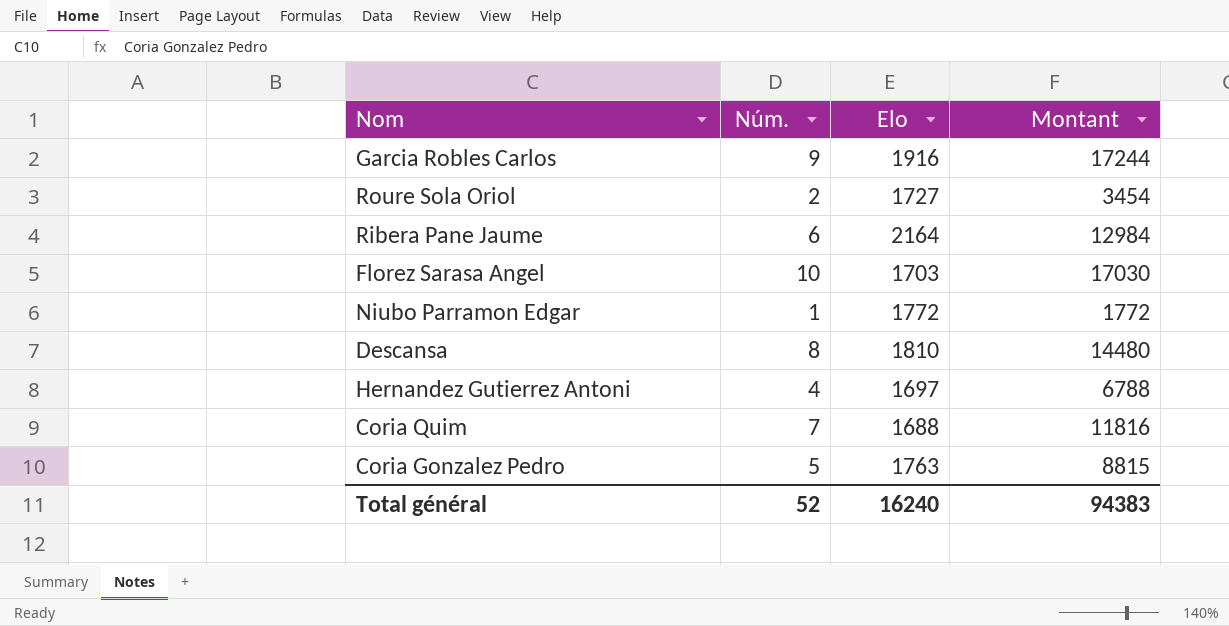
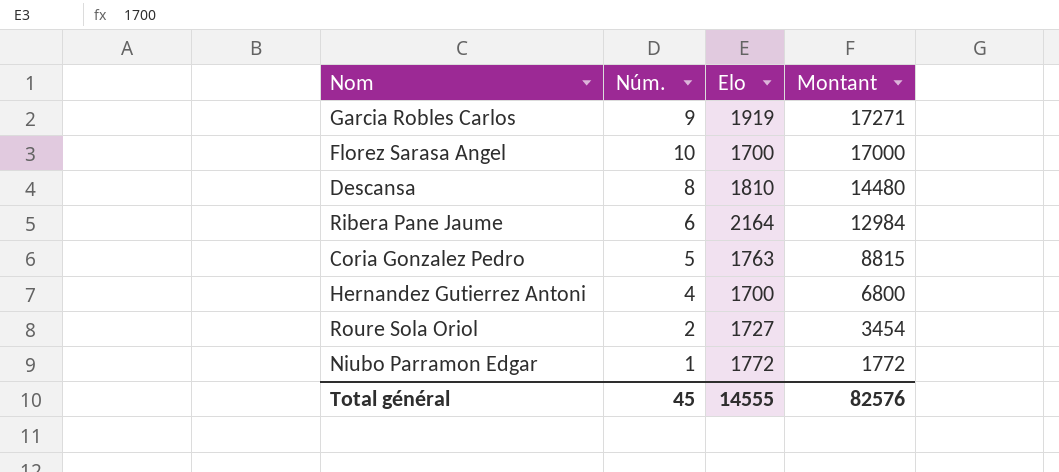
row order: none -> Montant descending
row Coria Quim: 7 | 1688 | 11816 -> none
Garcia Robles Carlos | Elo: 1916 -> 1919
Garcia Robles Carlos | Montant: 17244 -> 17271
Florez Sarasa Angel | Elo: 1703 -> 1700
Florez Sarasa Angel | Montant: 17030 -> 17000
Hernandez Gutierrez Antoni | Elo: 1697 -> 1700
Hernandez Gutierrez Antoni | Montant: 6788 -> 6800
Total général | Núm.: 52 -> 45
Total général | Elo: 16240 -> 14555
Total général | Montant: 94383 -> 82576

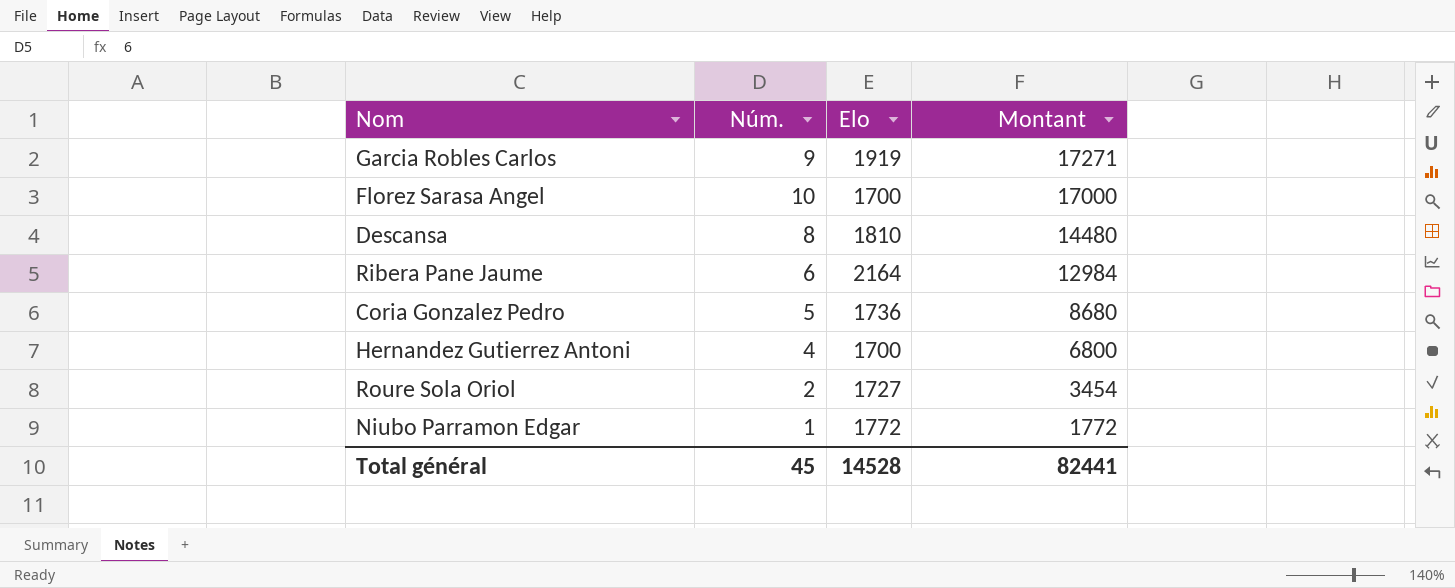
Coria Gonzalez Pedro | Elo: 1763 -> 1736
Coria Gonzalez Pedro | Montant: 8815 -> 8680
Total général | Elo: 14555 -> 14528
Total général | Montant: 82576 -> 82441

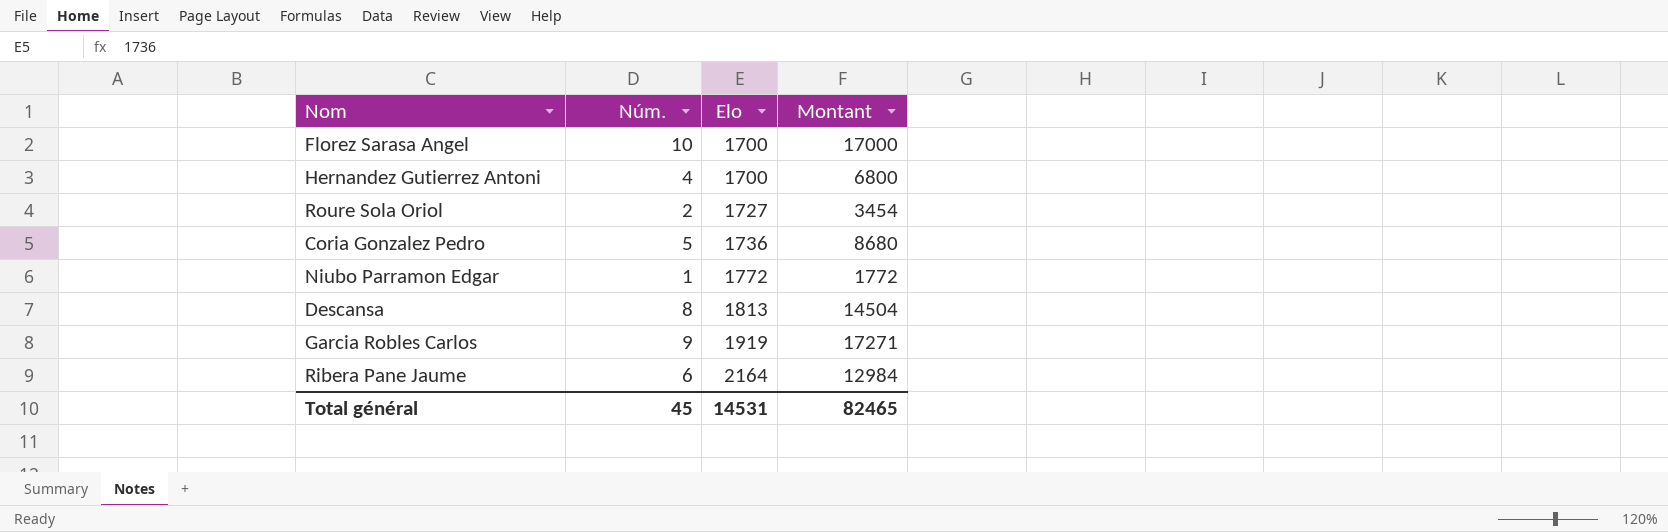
row order: Montant descending -> Elo ascending
Descansa | Elo: 1810 -> 1813
Descansa | Montant: 14480 -> 14504
Total général | Elo: 14528 -> 14531
Total général | Montant: 82441 -> 82465

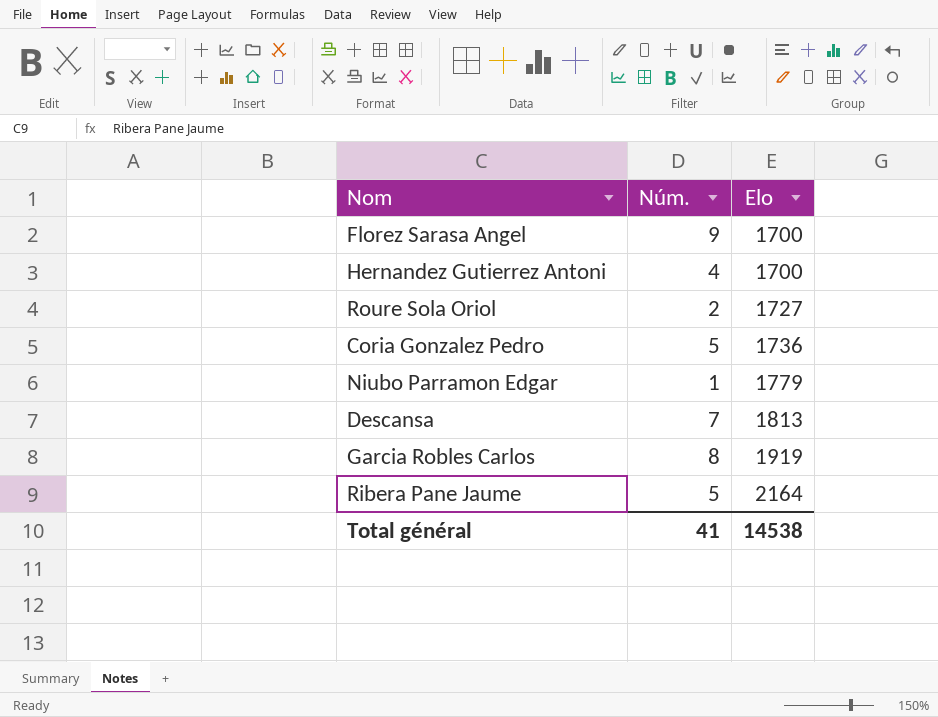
column Montant | formula: [Núm.] * [Elo] -> none
Florez Sarasa Angel | Núm.: 10 -> 9
Niubo Parramon Edgar | Elo: 1772 -> 1779
Descansa | Núm.: 8 -> 7
Garcia Robles Carlos | Núm.: 9 -> 8
Ribera Pane Jaume | Núm.: 6 -> 5
Total général | Núm.: 45 -> 41
Total général | Elo: 14531 -> 14538

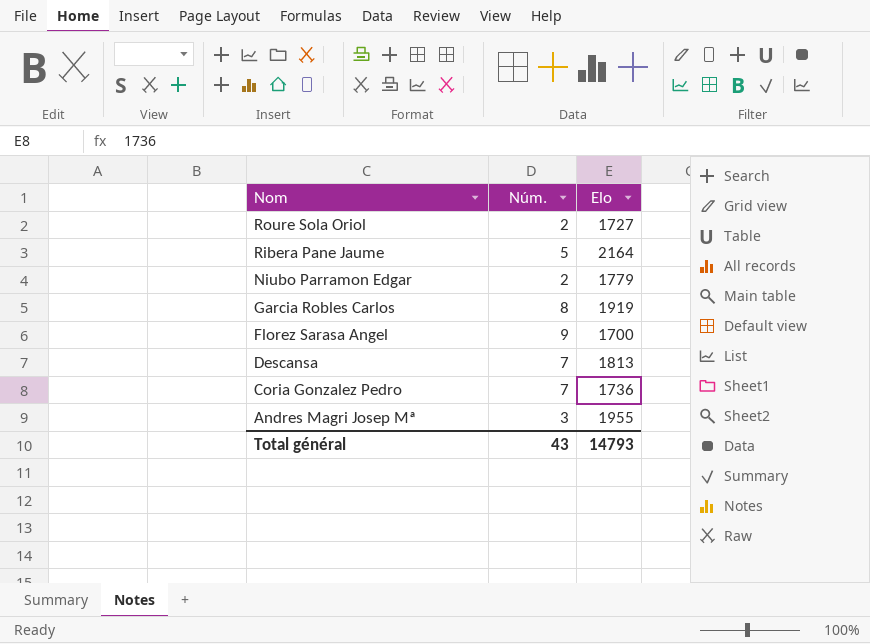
row order: Elo ascending -> Nom descending
row Hernandez Gutierrez Antoni: 4 | 1700 -> none
Niubo Parramon Edgar | Núm.: 1 -> 2
Coria Gonzalez Pedro | Núm.: 5 -> 7
row Andres Magri Josep Mª: none -> 3 | 1955
Total général | Núm.: 41 -> 43
Total général | Elo: 14538 -> 14793

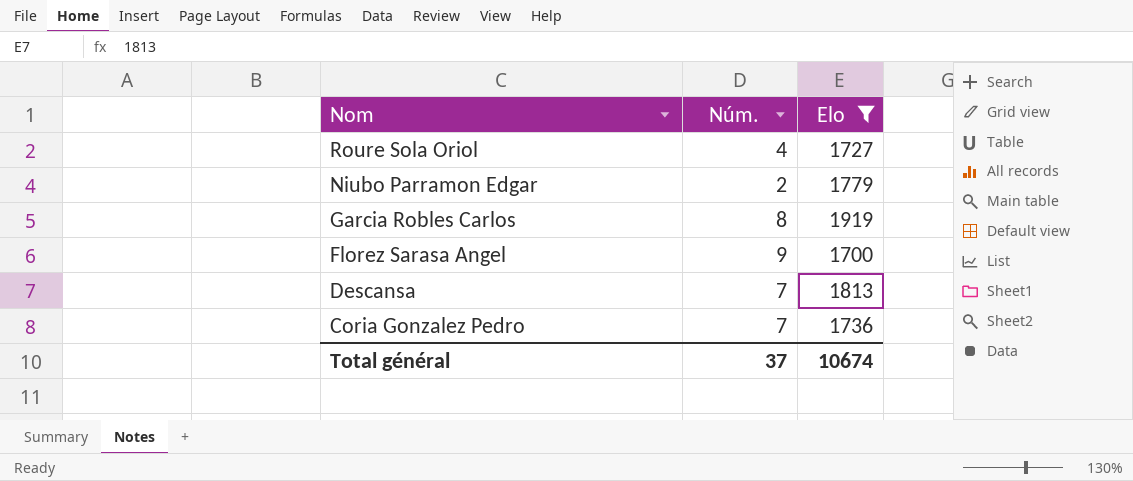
filter: none -> Elo <= 1919
Roure Sola Oriol | Núm.: 2 -> 4
Total général | Núm.: 43 -> 37
Total général | Elo: 14793 -> 10674

